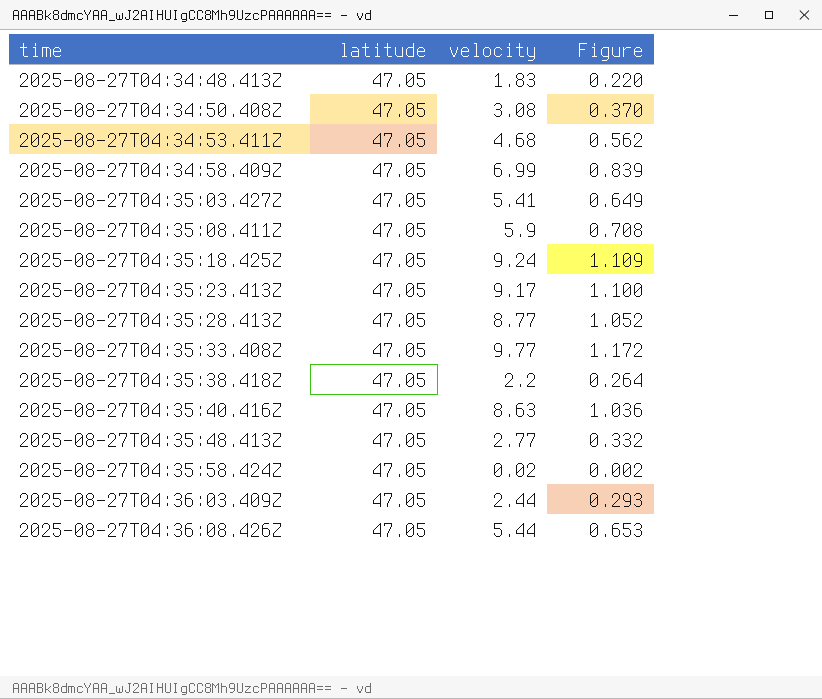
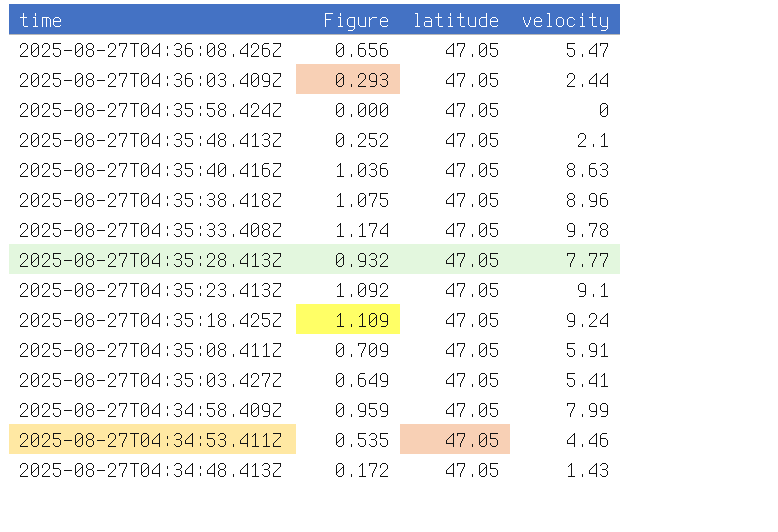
row order: time ascending -> time descending
column Figure | position: 4 -> 2
row 2025-08-27T04:34:50.408Z: 47.05 | 3.08 | 0.370 -> none
2025-08-27T04:36:08.426Z | Figure: 0.653 -> 0.656
2025-08-27T04:36:08.426Z | velocity: 5.44 -> 5.47
2025-08-27T04:35:58.424Z | Figure: 0.002 -> 0.000
2025-08-27T04:35:58.424Z | velocity: 0.02 -> 0
2025-08-27T04:35:48.413Z | Figure: 0.332 -> 0.252
2025-08-27T04:35:48.413Z | velocity: 2.77 -> 2.1
2025-08-27T04:35:38.418Z | Figure: 0.264 -> 1.075
2025-08-27T04:35:38.418Z | velocity: 2.2 -> 8.96
2025-08-27T04:35:33.408Z | Figure: 1.172 -> 1.174
2025-08-27T04:35:33.408Z | velocity: 9.77 -> 9.78
2025-08-27T04:35:28.413Z | Figure: 1.052 -> 0.932
2025-08-27T04:35:28.413Z | velocity: 8.77 -> 7.77
2025-08-27T04:35:23.413Z | Figure: 1.100 -> 1.092
2025-08-27T04:35:23.413Z | velocity: 9.17 -> 9.1
2025-08-27T04:35:08.411Z | Figure: 0.708 -> 0.709
2025-08-27T04:35:08.411Z | velocity: 5.9 -> 5.91
2025-08-27T04:34:58.409Z | Figure: 0.839 -> 0.959
2025-08-27T04:34:58.409Z | velocity: 6.99 -> 7.99
2025-08-27T04:34:53.411Z | Figure: 0.562 -> 0.535
2025-08-27T04:34:53.411Z | velocity: 4.68 -> 4.46
2025-08-27T04:34:48.413Z | Figure: 0.220 -> 0.172
2025-08-27T04:34:48.413Z | velocity: 1.83 -> 1.43

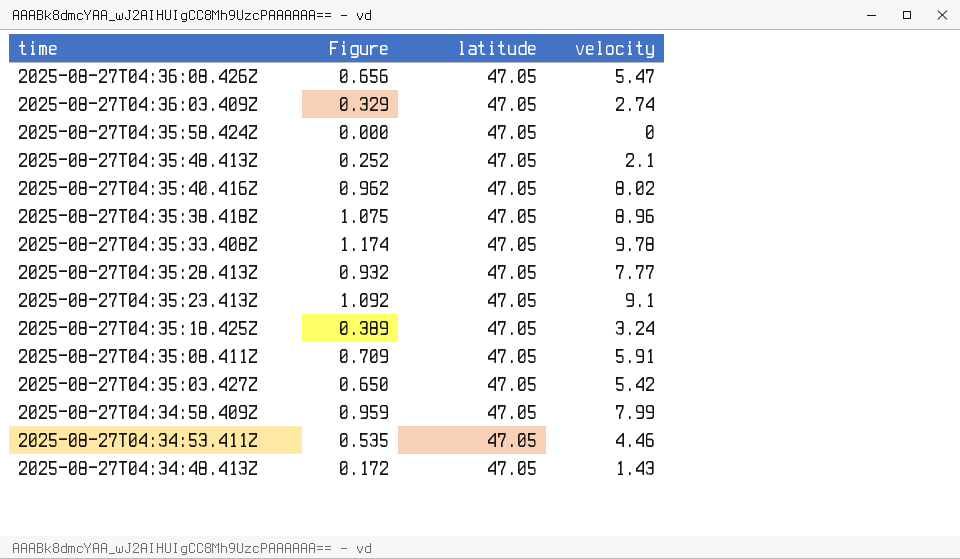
2025-08-27T04:36:03.409Z | Figure: 0.293 -> 0.329
2025-08-27T04:36:03.409Z | velocity: 2.44 -> 2.74
2025-08-27T04:35:40.416Z | Figure: 1.036 -> 0.962
2025-08-27T04:35:40.416Z | velocity: 8.63 -> 8.02
2025-08-27T04:35:18.425Z | Figure: 1.109 -> 0.389
2025-08-27T04:35:18.425Z | velocity: 9.24 -> 3.24
2025-08-27T04:35:03.427Z | Figure: 0.649 -> 0.650
2025-08-27T04:35:03.427Z | velocity: 5.41 -> 5.42

